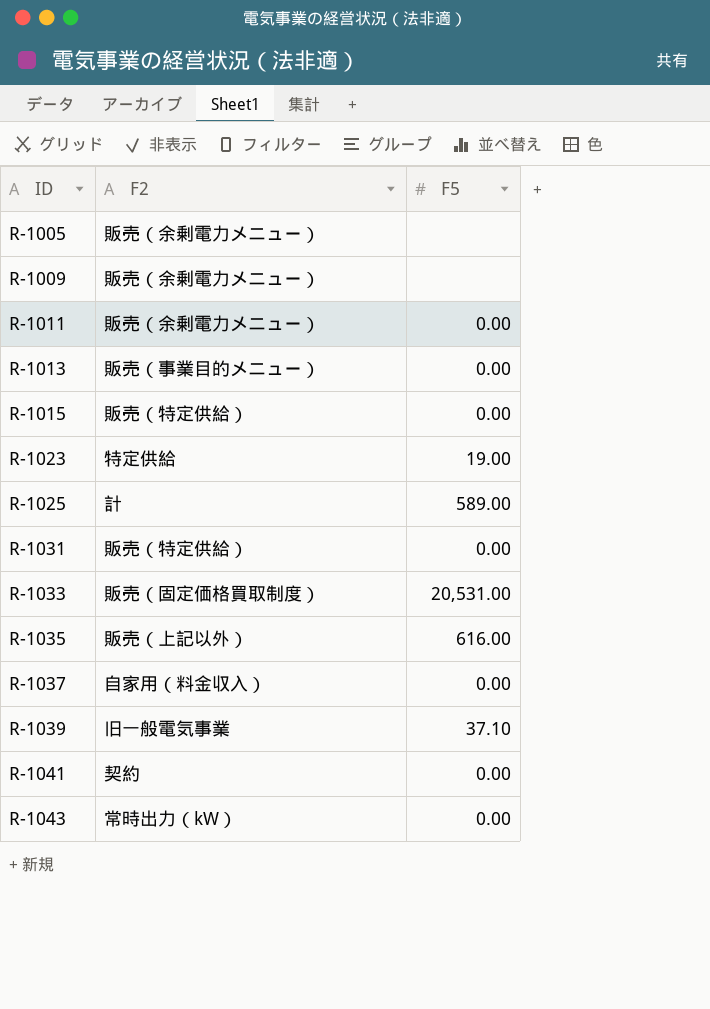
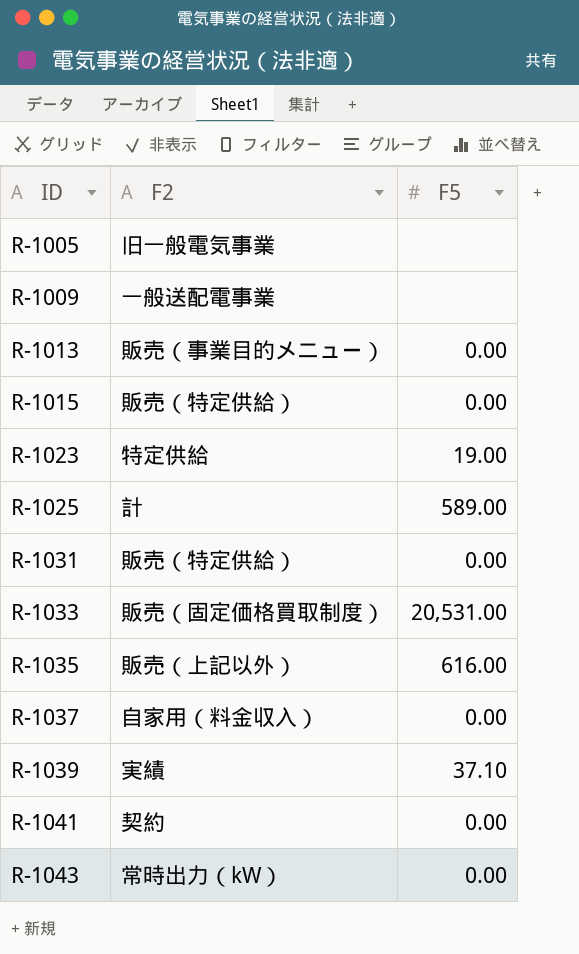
row R-1011: 販売（余剰電力メニュー） | 0.00 -> none
R-1005 | F2: 販売（余剰電力メニュー） -> 旧一般電気事業
R-1009 | F2: 販売（余剰電力メニュー） -> 一般送配電事業
R-1039 | F2: 旧一般電気事業 -> 実績

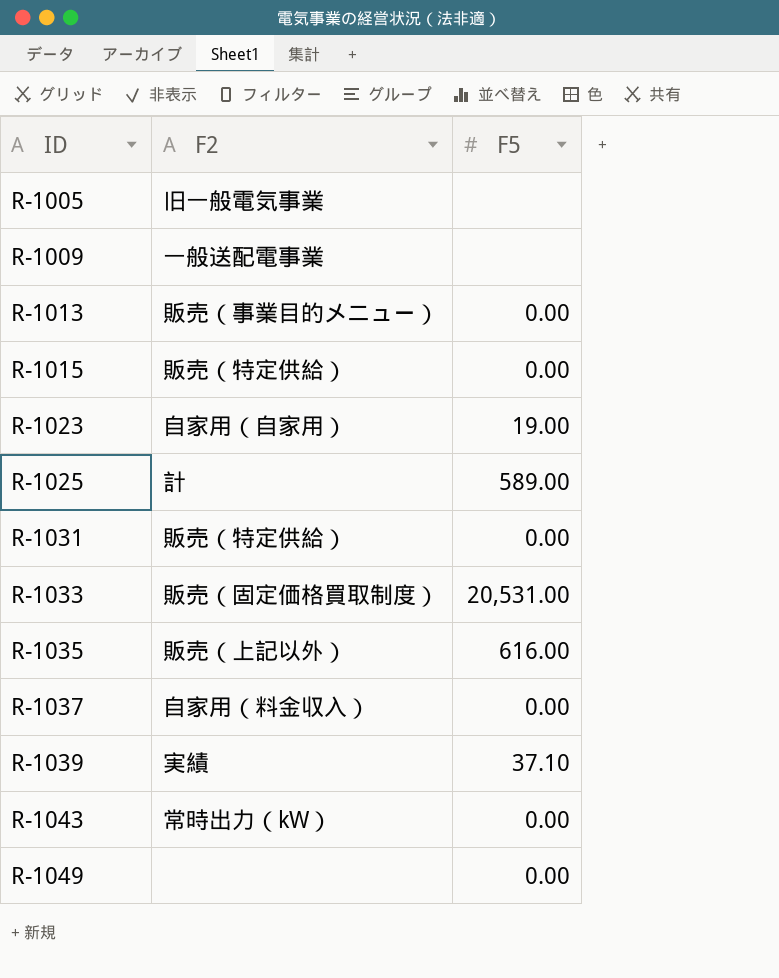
row R-1041: 契約 | 0.00 -> none
R-1023 | F2: 特定供給 -> 自家用（自家用）
row R-1049: none -> none | 0.00

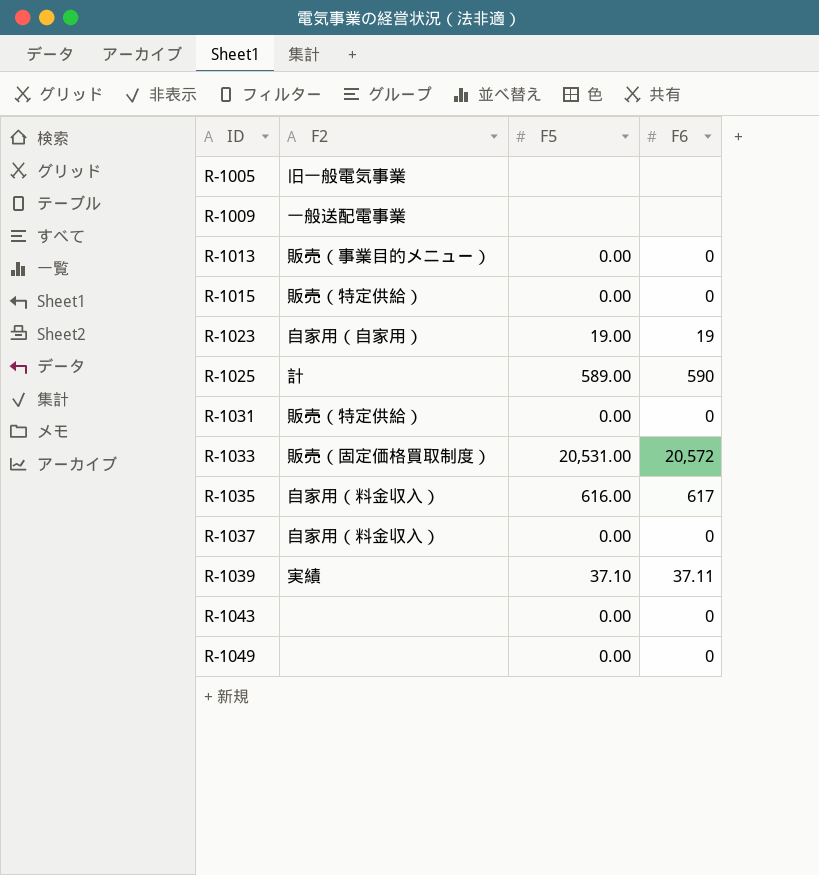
column F6 | position: none -> 4
R-1035 | F2: 販売（上記以外） -> 自家用（料金収入）
R-1043 | F2: 常時出力（kW） -> none

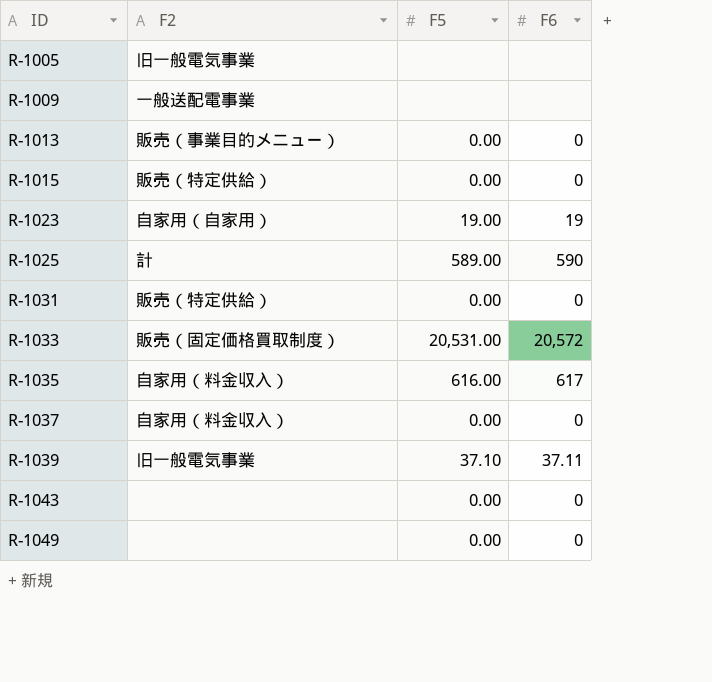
R-1039 | F2: 実績 -> 旧一般電気事業

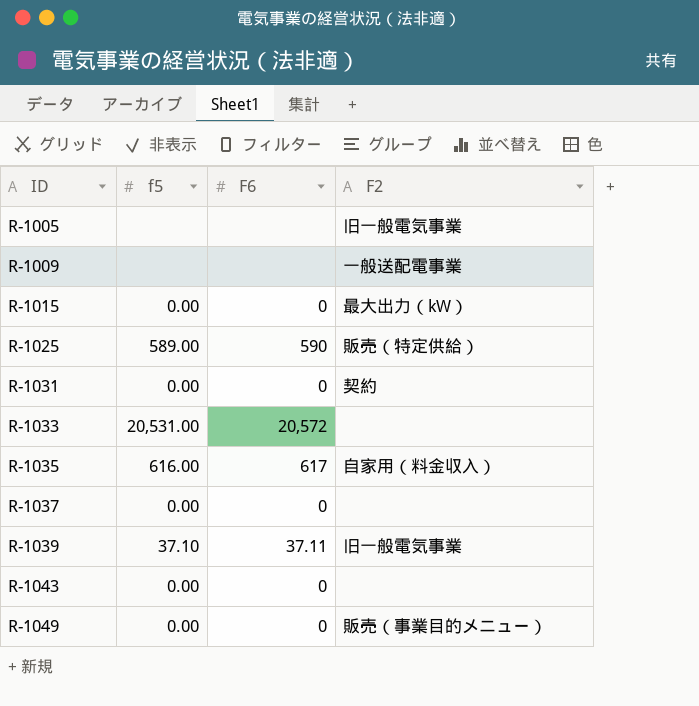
column name: F5 -> f5
column F2 | position: 2 -> 4
row R-1013: 販売（事業目的メニュー） | 0.00 | 0 -> none
row R-1023: 自家用（自家用） | 19.00 | 19 -> none
R-1015 | F2: 販売（特定供給） -> 最大出力（kW）
R-1025 | F2: 計 -> 販売（特定供給）
R-1031 | F2: 販売（特定供給） -> 契約
R-1033 | F2: 販売（固定価格買取制度） -> none
R-1037 | F2: 自家用（料金収入） -> none
R-1049 | F2: none -> 販売（事業目的メニュー）

